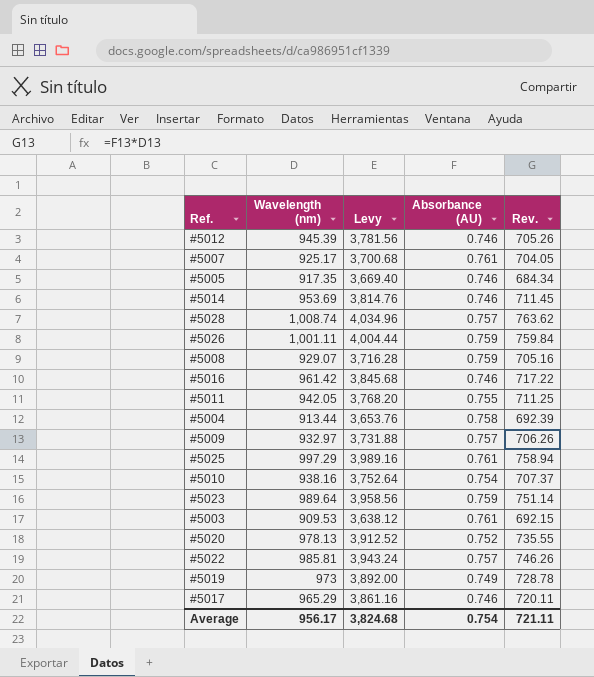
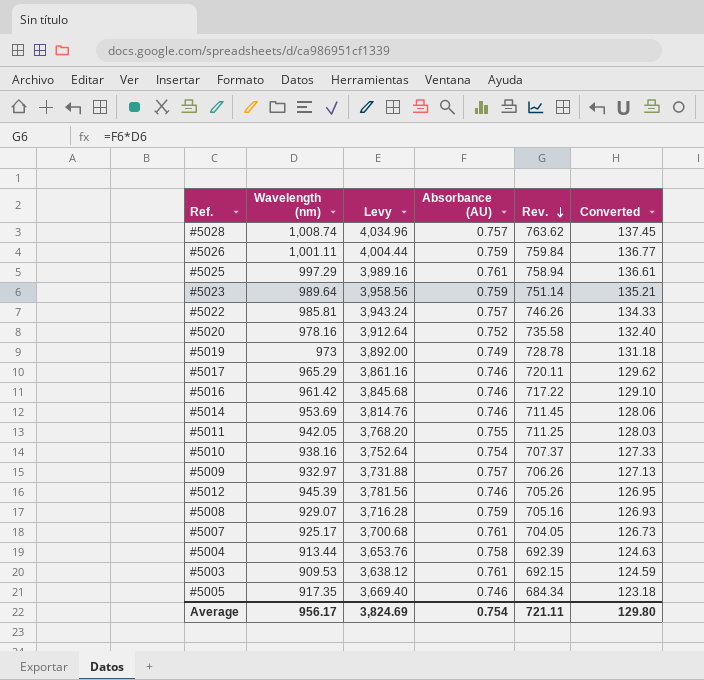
row order: none -> Rev. descending
column Converted | formula: none -> [Rev.] * 0.18
#5020 | Wavelength (nm): 978.13 -> 978.16
#5020 | Levy: 3,912.52 -> 3,912.64
#5020 | Rev.: 735.55 -> 735.58
Average | Levy: 3,824.68 -> 3,824.69

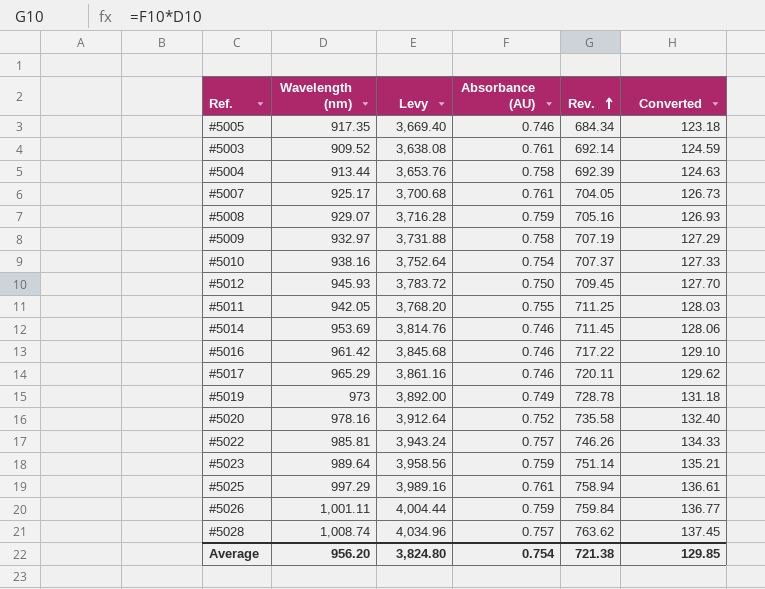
row order: Rev. descending -> Rev. ascending
#5003 | Wavelength (nm): 909.53 -> 909.52
#5003 | Levy: 3,638.12 -> 3,638.08
#5003 | Rev.: 692.15 -> 692.14
#5009 | Absorbance (AU): 0.757 -> 0.758
#5009 | Rev.: 706.26 -> 707.19
#5009 | Converted: 127.13 -> 127.29
#5012 | Wavelength (nm): 945.39 -> 945.93
#5012 | Levy: 3,781.56 -> 3,783.72
#5012 | Absorbance (AU): 0.746 -> 0.750
#5012 | Rev.: 705.26 -> 709.45
#5012 | Converted: 126.95 -> 127.70
Average | Wavelength (nm): 956.17 -> 956.20
Average | Levy: 3,824.69 -> 3,824.80
Average | Rev.: 721.11 -> 721.38
Average | Converted: 129.80 -> 129.85

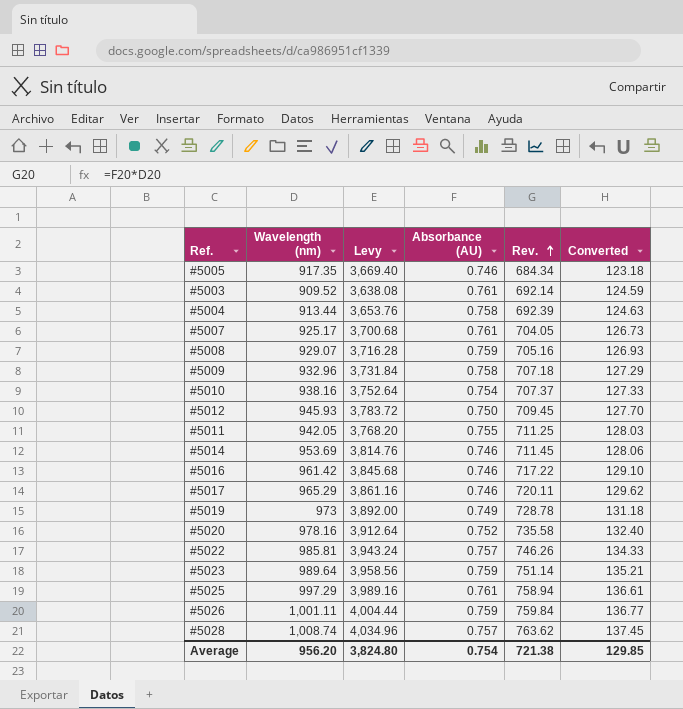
#5009 | Wavelength (nm): 932.97 -> 932.96
#5009 | Levy: 3,731.88 -> 3,731.84
#5009 | Rev.: 707.19 -> 707.18

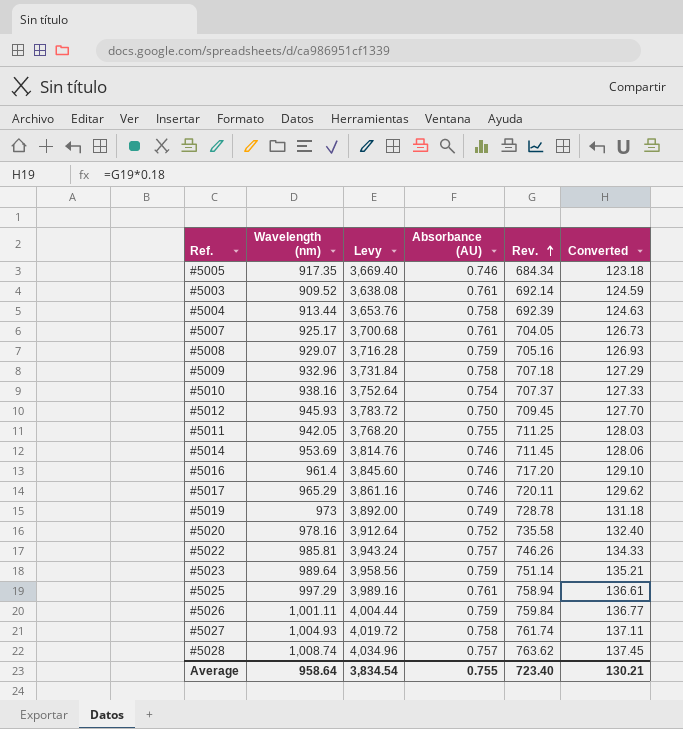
#5016 | Wavelength (nm): 961.42 -> 961.4
#5016 | Levy: 3,845.68 -> 3,845.60
#5016 | Rev.: 717.22 -> 717.20
row #5027: none -> 1,004.93 | 4,019.72 | 0.758 | 761.74 | 137.11
Average | Wavelength (nm): 956.20 -> 958.64
Average | Levy: 3,824.80 -> 3,834.54
Average | Absorbance (AU): 0.754 -> 0.755
Average | Rev.: 721.38 -> 723.40
Average | Converted: 129.85 -> 130.21

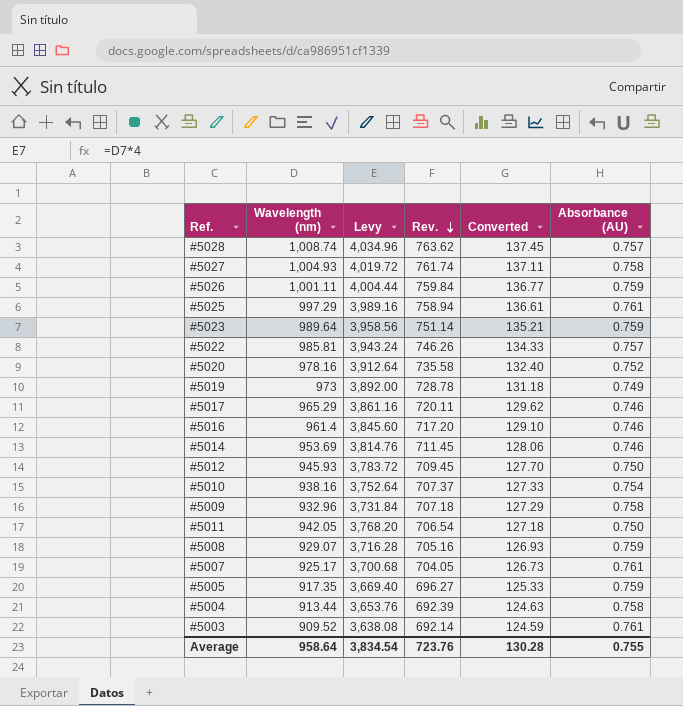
row order: Rev. ascending -> Rev. descending
column Absorbance (AU) | position: 4 -> 6
#5011 | Rev.: 711.25 -> 706.54
#5011 | Converted: 128.03 -> 127.18
#5011 | Absorbance (AU): 0.755 -> 0.750
#5005 | Rev.: 684.34 -> 696.27
#5005 | Converted: 123.18 -> 125.33
#5005 | Absorbance (AU): 0.746 -> 0.759
Average | Rev.: 723.40 -> 723.76
Average | Converted: 130.21 -> 130.28

